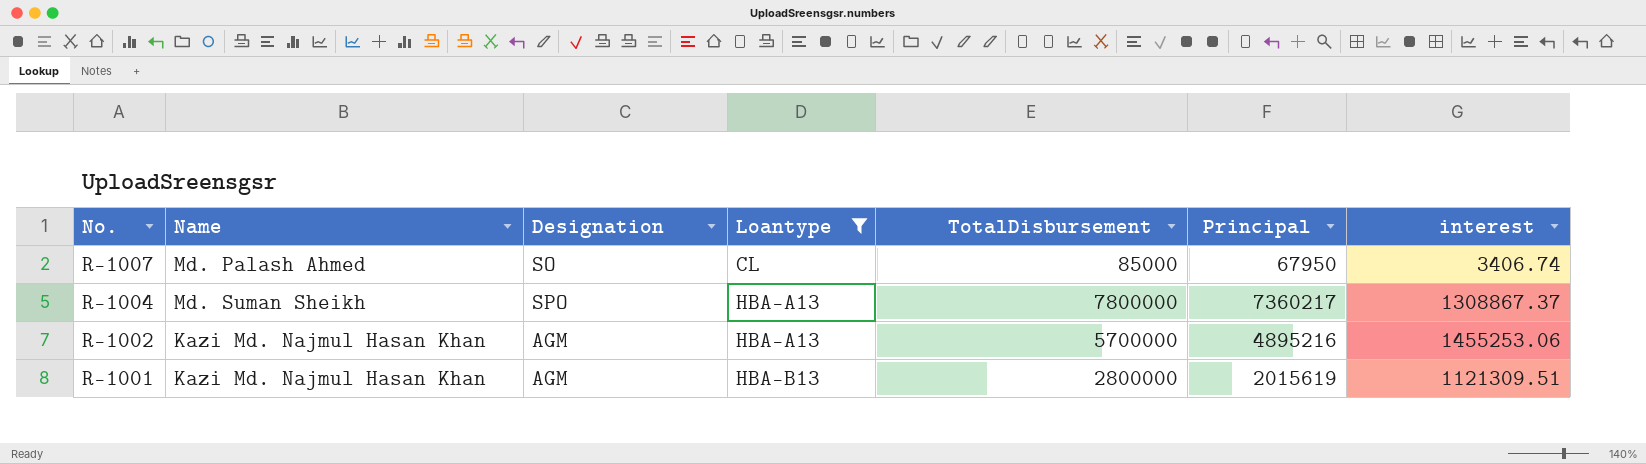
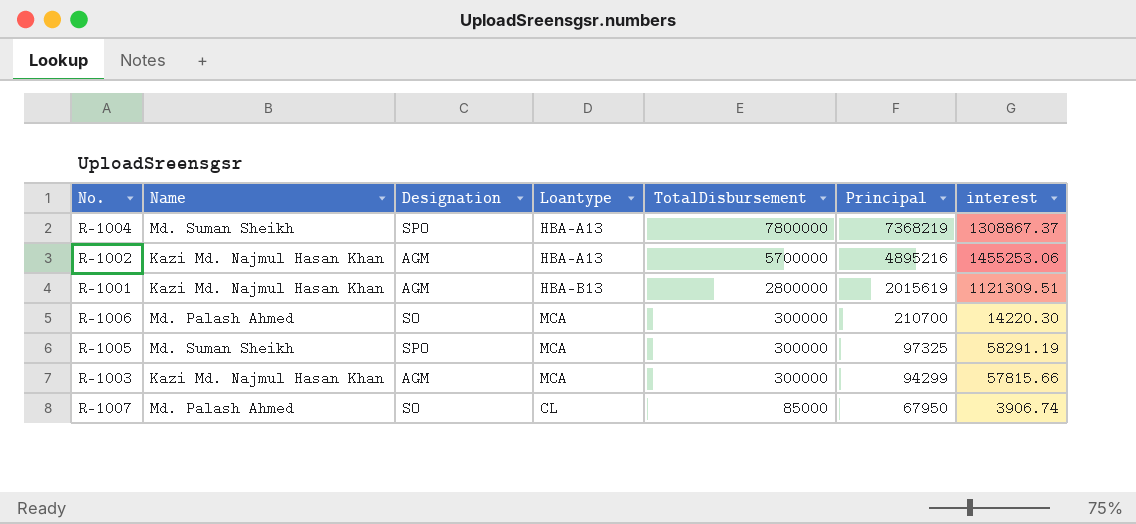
filter: Loantype != MCA -> none
row order: No. descending -> TotalDisbursement descending
R-1004 | Principal: 7360217 -> 7368219
R-1007 | interest: 3406.74 -> 3906.74

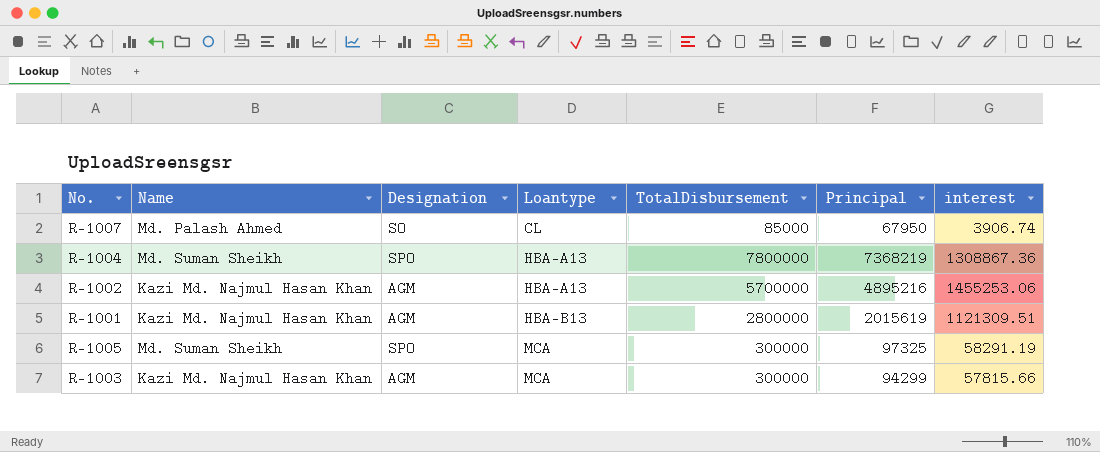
row order: TotalDisbursement descending -> Loantype ascending
row R-1006: Md. Palash Ahmed | SO | MCA | 300000 | 210700 | 14220.30 -> none
R-1004 | interest: 1308867.37 -> 1308867.36

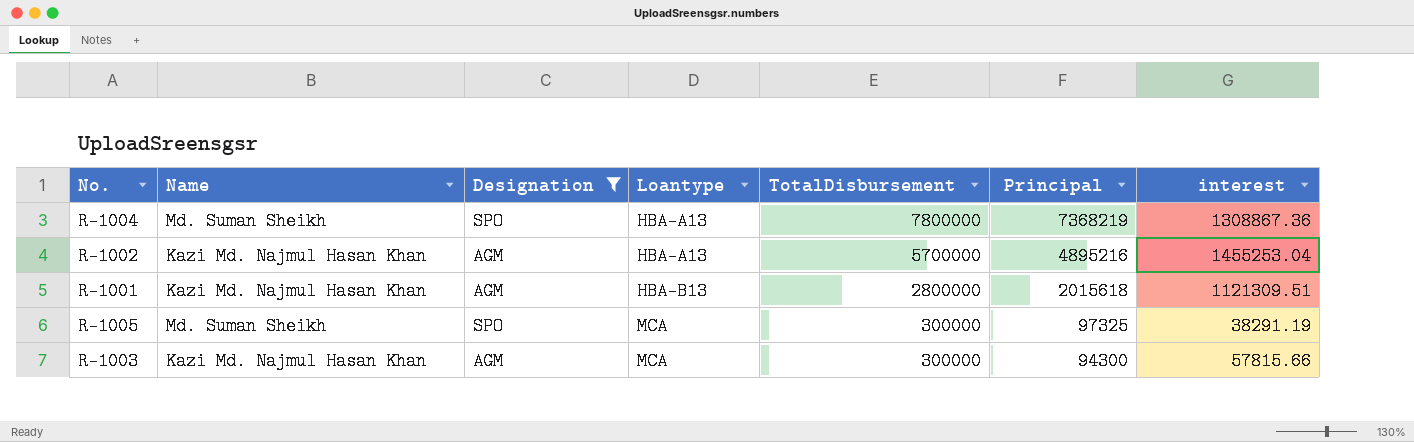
filter: none -> Designation != SO
R-1002 | interest: 1455253.06 -> 1455253.04
R-1001 | Principal: 2015619 -> 2015618
R-1005 | interest: 58291.19 -> 38291.19
R-1003 | Principal: 94299 -> 94300

